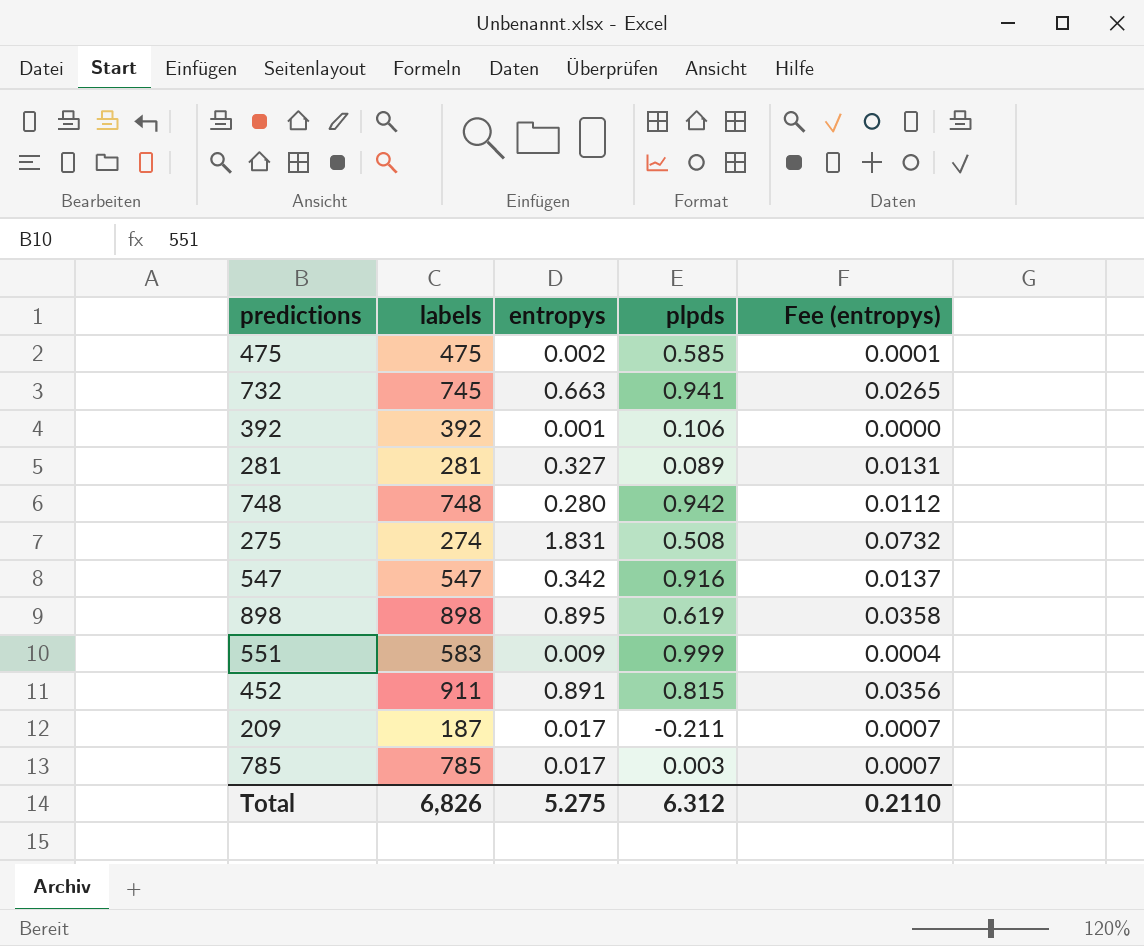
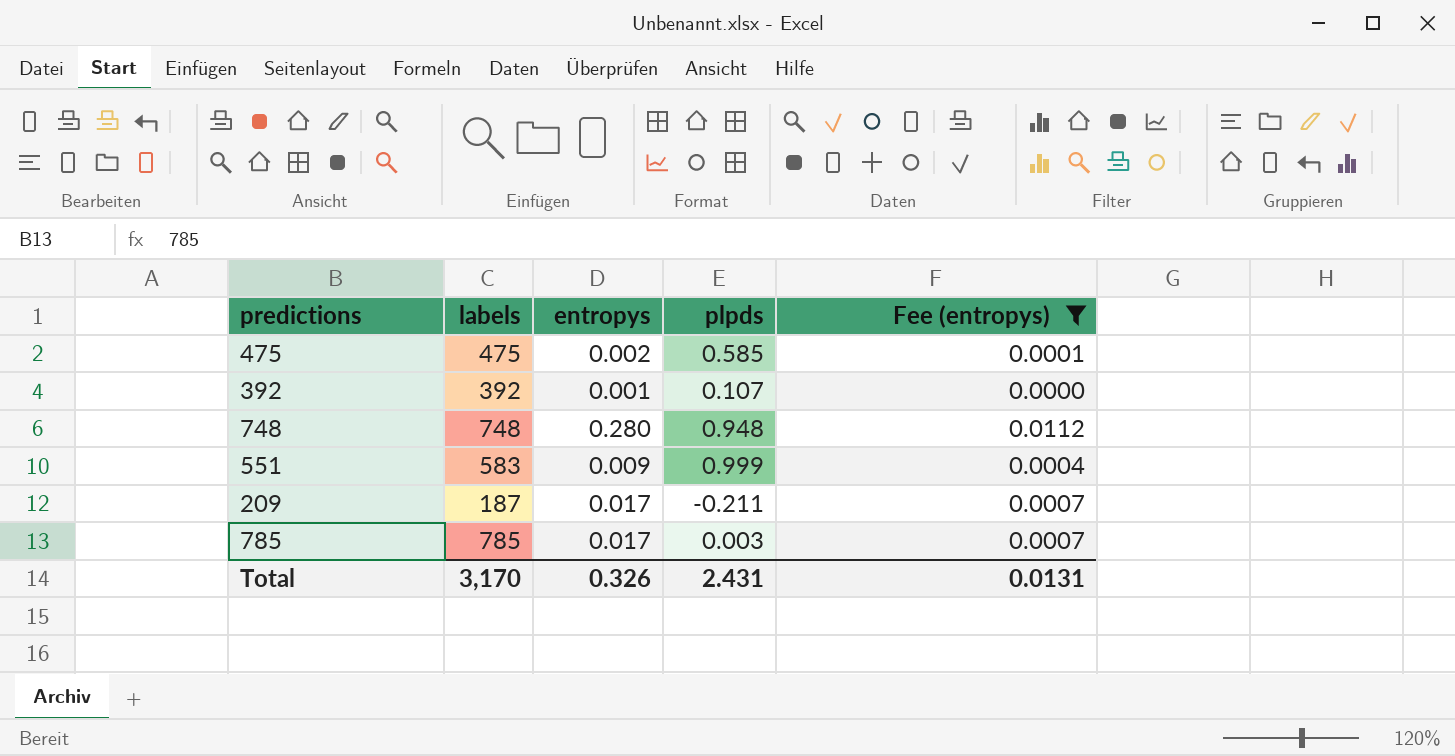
filter: none -> Fee (entropys) <= 0.0112
392 | plpds: 0.106 -> 0.107
748 | plpds: 0.942 -> 0.948
Total | labels: 6,826 -> 3,170
Total | entropys: 5.275 -> 0.326
Total | plpds: 6.312 -> 2.431
Total | Fee (entropys): 0.2110 -> 0.0131

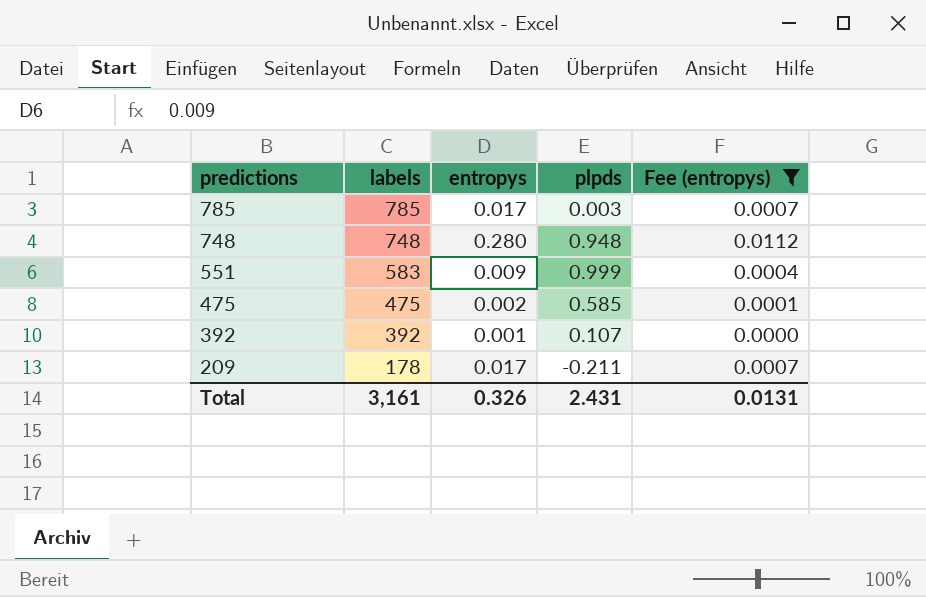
row order: none -> predictions descending
209 | labels: 187 -> 178
Total | labels: 3,170 -> 3,161

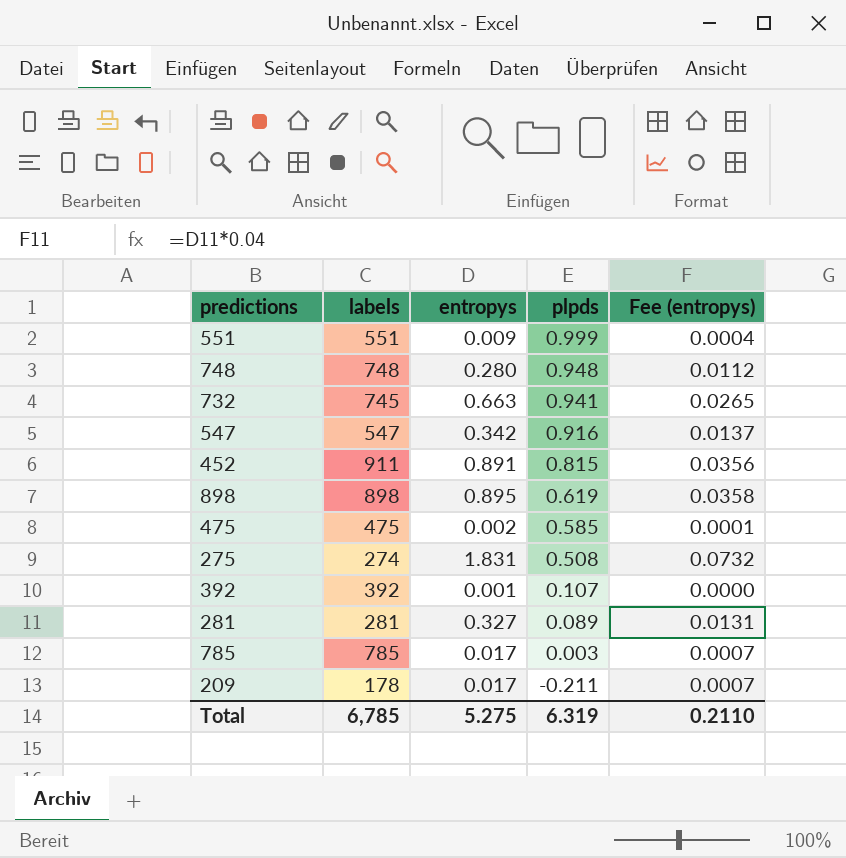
filter: Fee (entropys) <= 0.0112 -> none
row order: predictions descending -> plpds descending
551 | labels: 583 -> 551
Total | labels: 3,161 -> 6,785
Total | entropys: 0.326 -> 5.275
Total | plpds: 2.431 -> 6.319
Total | Fee (entropys): 0.0131 -> 0.2110

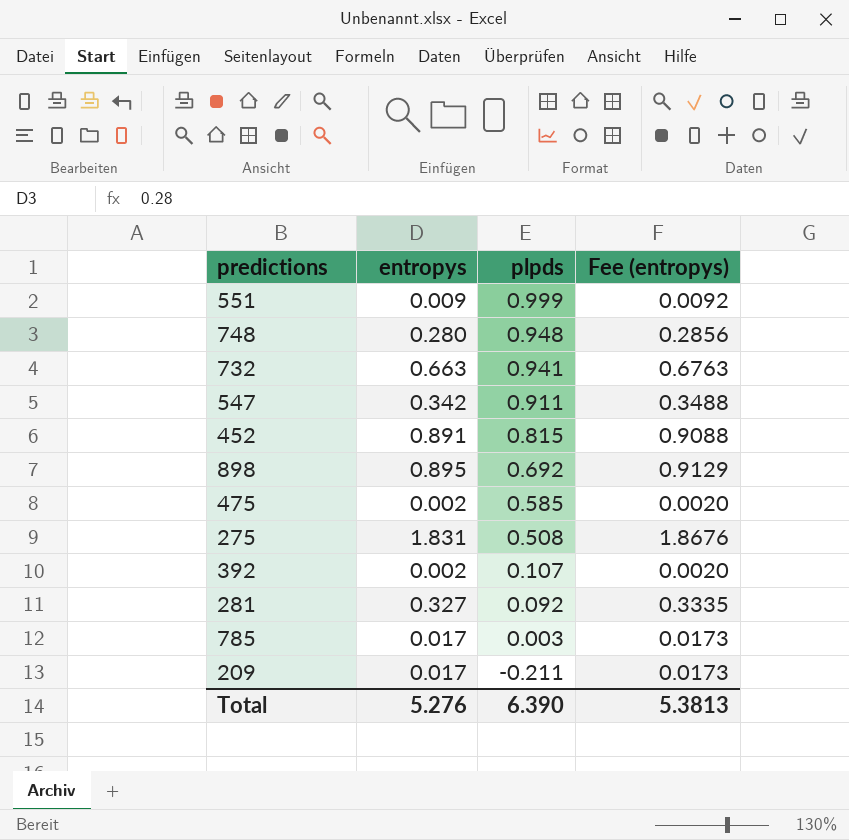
column labels | position: 2 -> none
column Fee (entropys) | formula: [entropys] * 0.04 -> [entropys] * 1.02
547 | plpds: 0.916 -> 0.911
898 | plpds: 0.619 -> 0.692
392 | entropys: 0.001 -> 0.002
281 | plpds: 0.089 -> 0.092
Total | entropys: 5.275 -> 5.276
Total | plpds: 6.319 -> 6.390
Total | Fee (entropys): 0.2110 -> 5.3813

